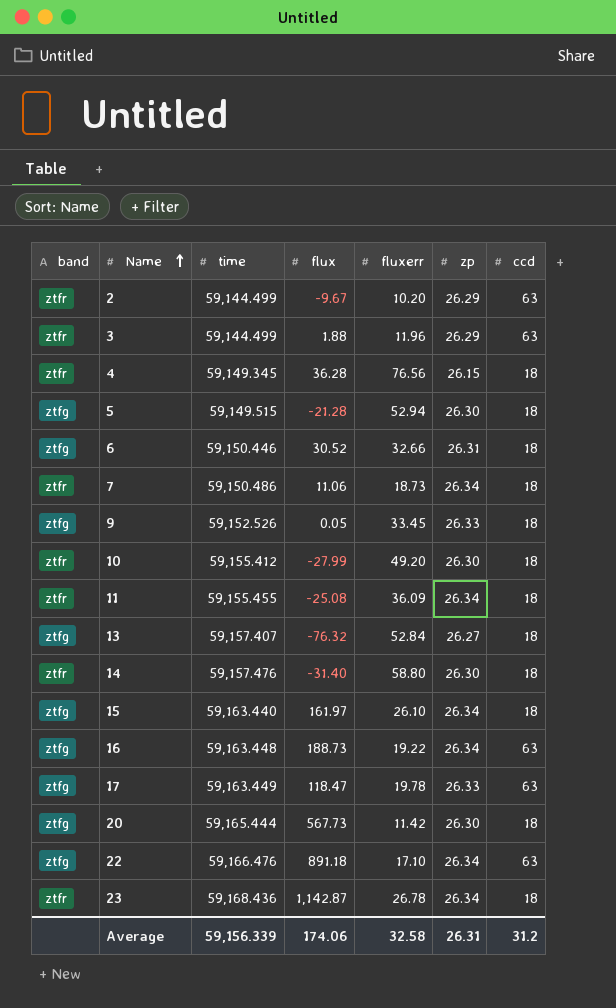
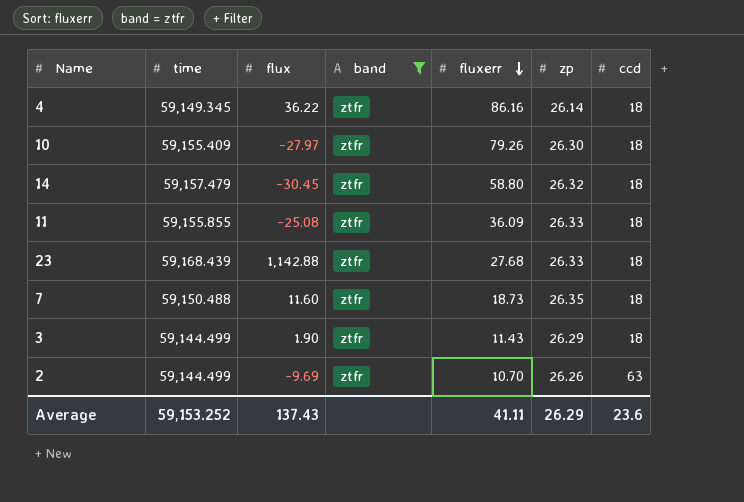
filter: none -> band = ztfr
row order: Name ascending -> fluxerr descending
column band | position: 1 -> 4
4 | flux: 36.28 -> 36.22
4 | fluxerr: 76.56 -> 86.16
4 | zp: 26.15 -> 26.14
10 | time: 59,155.412 -> 59,155.409
10 | flux: -27.99 -> -27.97
10 | fluxerr: 49.20 -> 79.26
14 | time: 59,157.476 -> 59,157.479
14 | flux: -31.40 -> -30.45
14 | zp: 26.30 -> 26.32
11 | time: 59,155.455 -> 59,155.855
11 | zp: 26.34 -> 26.33
23 | time: 59,168.436 -> 59,168.439
23 | flux: 1,142.87 -> 1,142.88
23 | fluxerr: 26.78 -> 27.68
23 | zp: 26.34 -> 26.33
7 | time: 59,150.486 -> 59,150.488
7 | flux: 11.06 -> 11.60
7 | zp: 26.34 -> 26.35
3 | flux: 1.88 -> 1.90
3 | fluxerr: 11.96 -> 11.43
3 | ccd: 63 -> 18
2 | flux: -9.67 -> -9.69
2 | fluxerr: 10.20 -> 10.70
2 | zp: 26.29 -> 26.26
Average | time: 59,156.339 -> 59,153.252
Average | flux: 174.06 -> 137.43
Average | fluxerr: 32.58 -> 41.11
Average | zp: 26.31 -> 26.29
Average | ccd: 31.2 -> 23.6

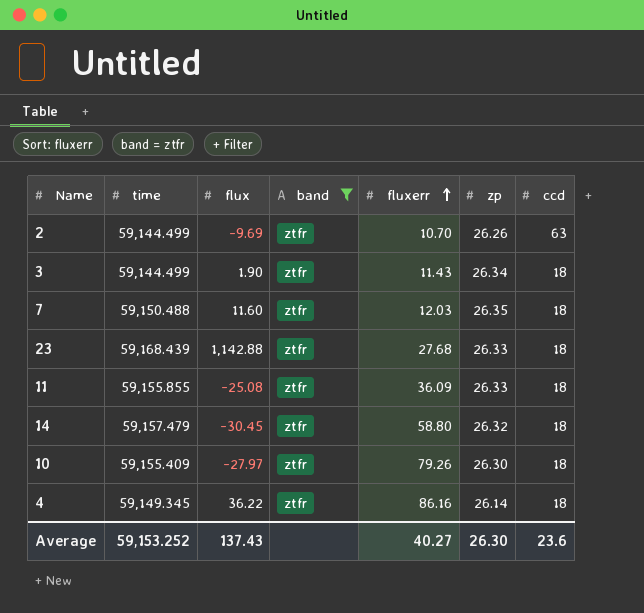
row order: fluxerr descending -> fluxerr ascending
3 | zp: 26.29 -> 26.34
7 | fluxerr: 18.73 -> 12.03
Average | fluxerr: 41.11 -> 40.27
Average | zp: 26.29 -> 26.30

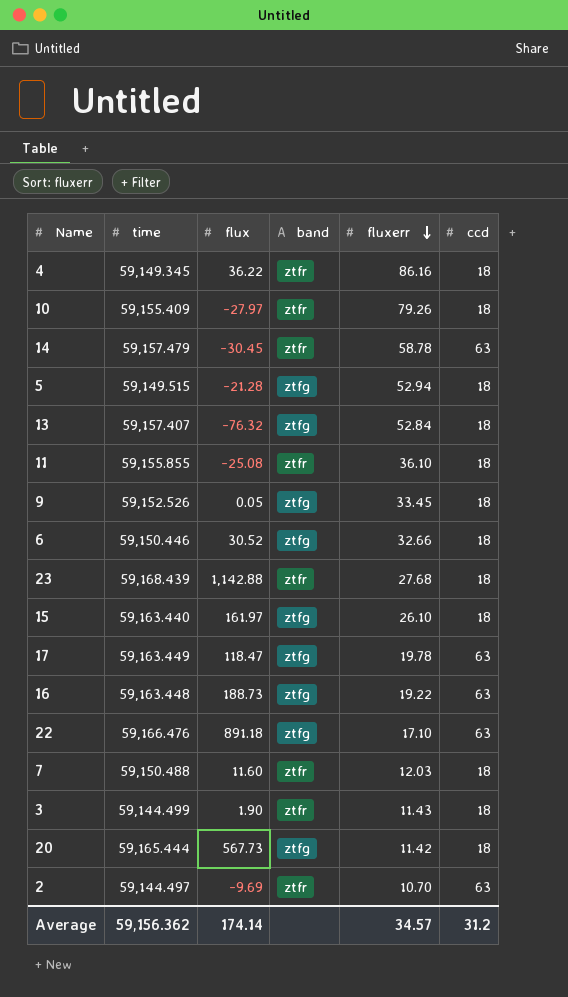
filter: band = ztfr -> none
row order: fluxerr ascending -> fluxerr descending
column zp | position: 6 -> none
14 | fluxerr: 58.80 -> 58.78
14 | ccd: 18 -> 63
11 | fluxerr: 36.09 -> 36.10
2 | time: 59,144.499 -> 59,144.497
Average | time: 59,153.252 -> 59,156.362
Average | flux: 137.43 -> 174.14
Average | fluxerr: 40.27 -> 34.57
Average | ccd: 23.6 -> 31.2

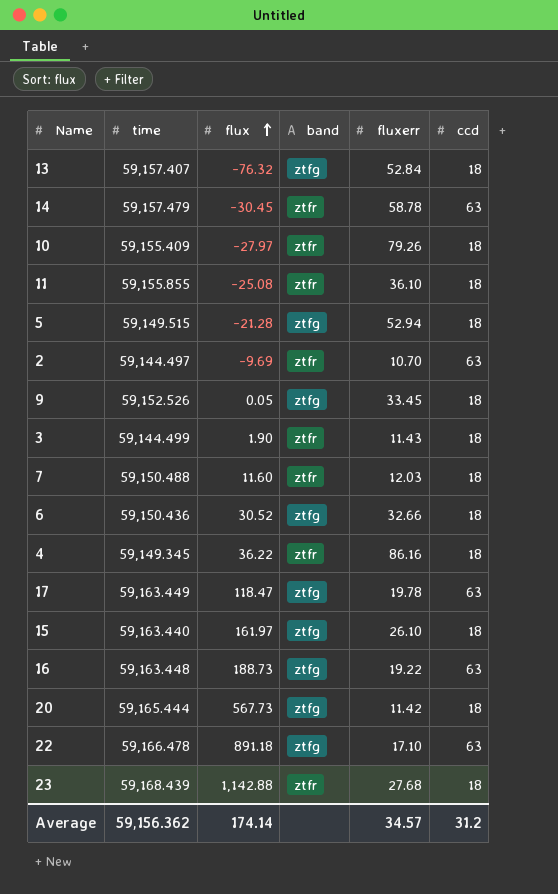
row order: fluxerr descending -> flux ascending
6 | time: 59,150.446 -> 59,150.436
22 | time: 59,166.476 -> 59,166.478

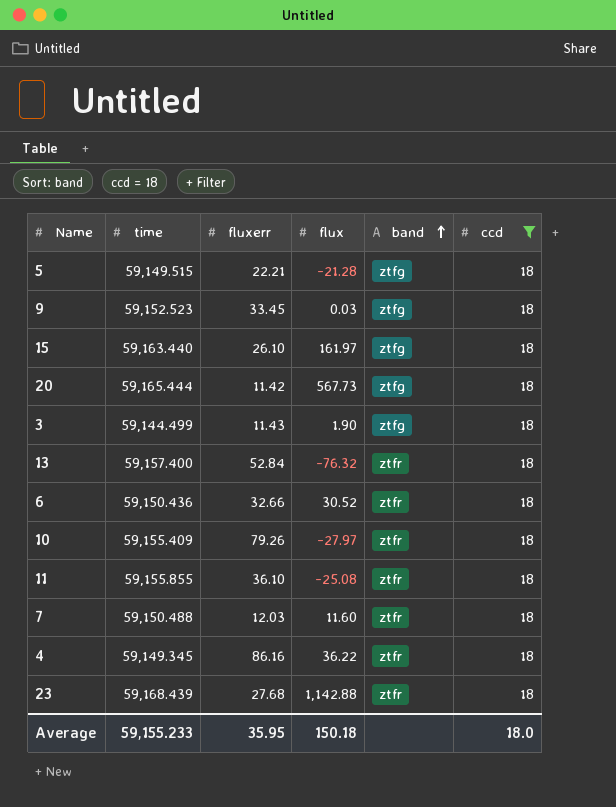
filter: none -> ccd = 18
row order: flux ascending -> band ascending
column fluxerr | position: 5 -> 3
5 | fluxerr: 52.94 -> 22.21
9 | time: 59,152.526 -> 59,152.523
9 | flux: 0.05 -> 0.03
3 | band: ztfr -> ztfg
13 | time: 59,157.407 -> 59,157.400
13 | band: ztfg -> ztfr
6 | band: ztfg -> ztfr
Average | time: 59,156.362 -> 59,155.233
Average | fluxerr: 34.57 -> 35.95
Average | flux: 174.14 -> 150.18
Average | ccd: 31.2 -> 18.0

